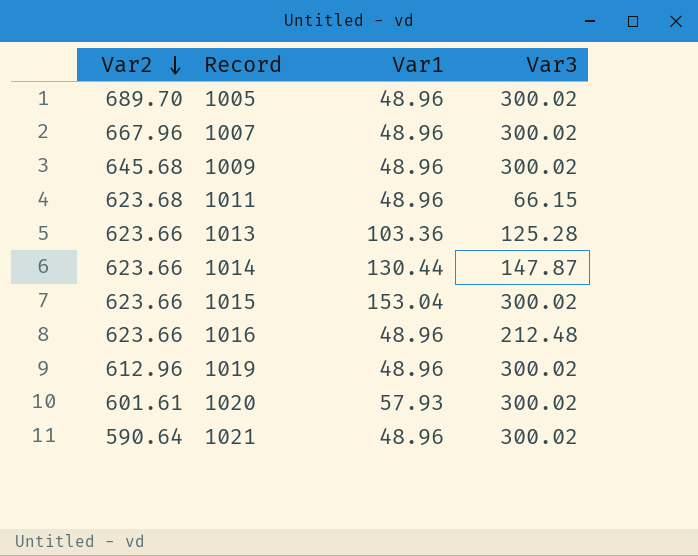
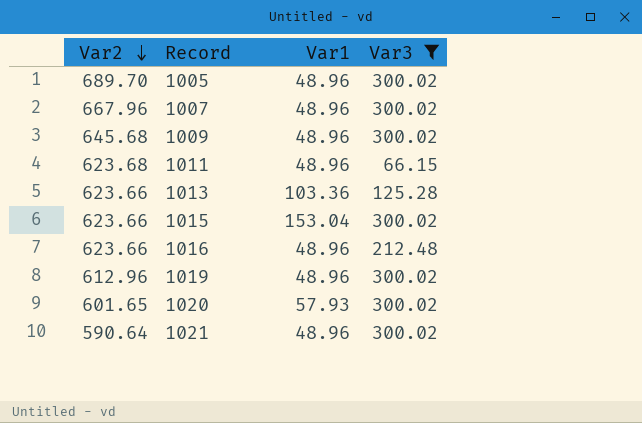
filter: none -> Var3 != 147.87
1020 | Var2: 601.61 -> 601.65

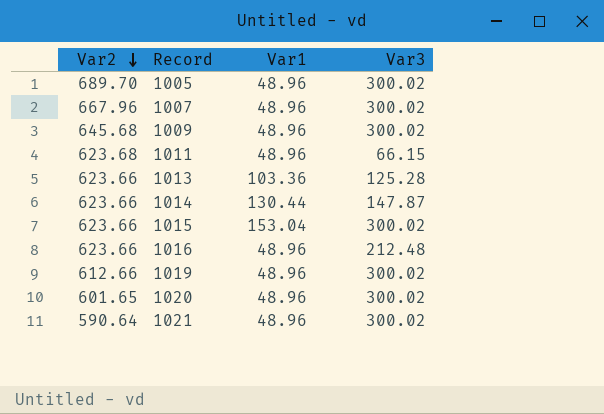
filter: Var3 != 147.87 -> none
1019 | Var2: 612.96 -> 612.66
1020 | Var1: 57.93 -> 48.96

